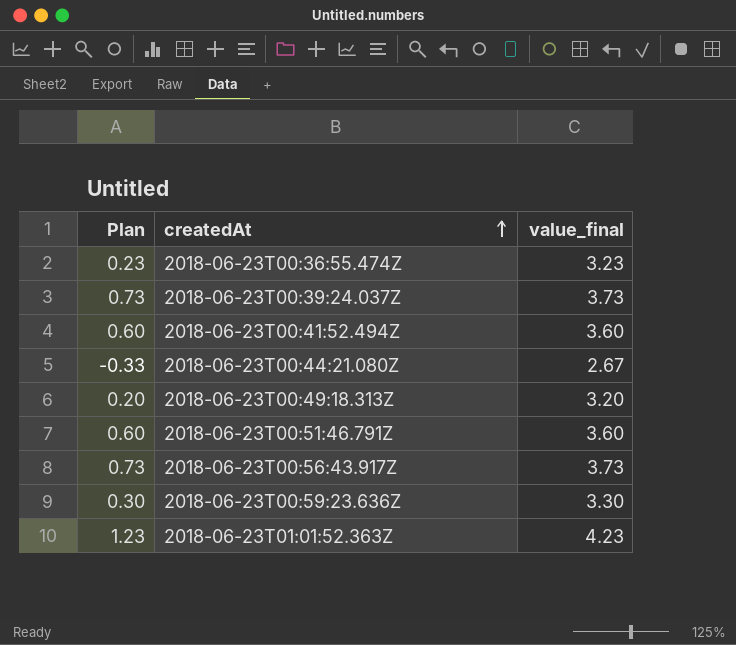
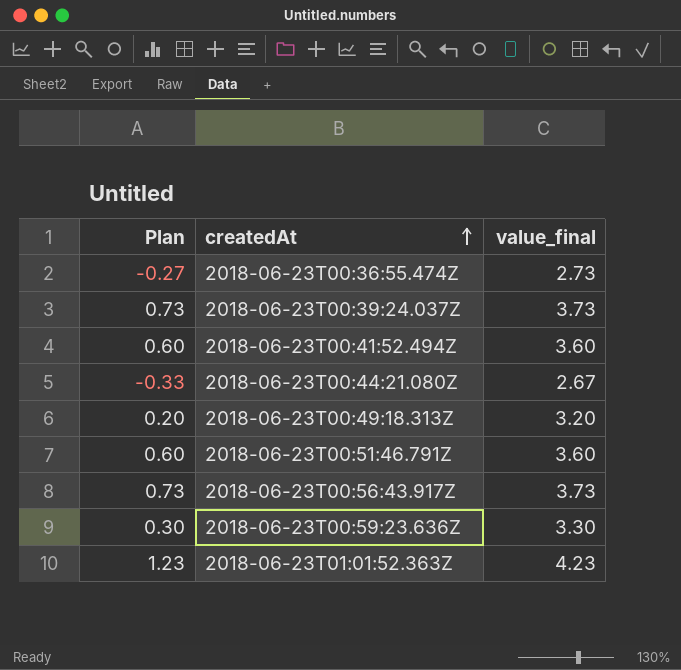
2018-06-23T00:36:55.474Z | Plan: 0.23 -> -0.27
2018-06-23T00:36:55.474Z | value_final: 3.23 -> 2.73

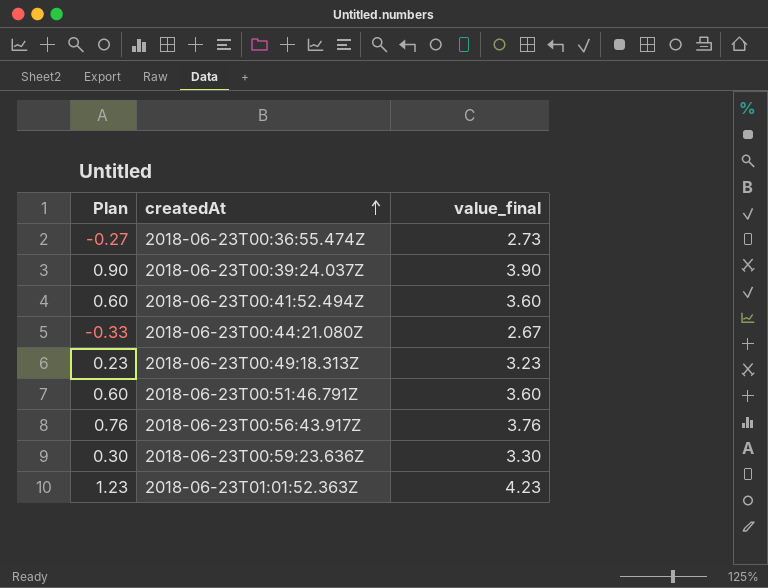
2018-06-23T00:39:24.037Z | Plan: 0.73 -> 0.90
2018-06-23T00:39:24.037Z | value_final: 3.73 -> 3.90
2018-06-23T00:49:18.313Z | Plan: 0.20 -> 0.23
2018-06-23T00:49:18.313Z | value_final: 3.20 -> 3.23
2018-06-23T00:56:43.917Z | Plan: 0.73 -> 0.76
2018-06-23T00:56:43.917Z | value_final: 3.73 -> 3.76

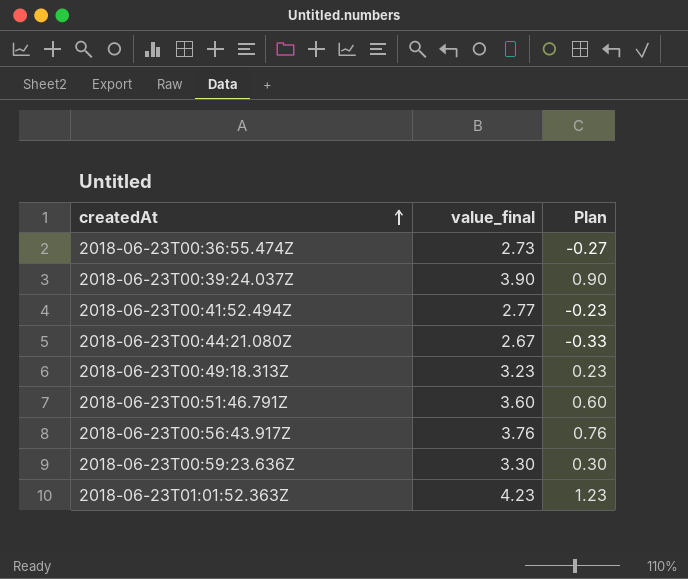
column Plan | position: 1 -> 3
2018-06-23T00:41:52.494Z | value_final: 3.60 -> 2.77
2018-06-23T00:41:52.494Z | Plan: 0.60 -> -0.23

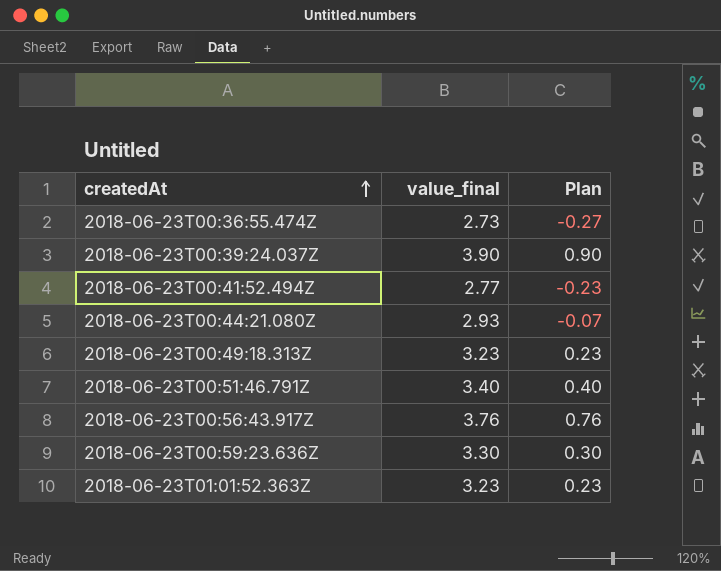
2018-06-23T00:44:21.080Z | value_final: 2.67 -> 2.93
2018-06-23T00:44:21.080Z | Plan: -0.33 -> -0.07
2018-06-23T00:51:46.791Z | value_final: 3.60 -> 3.40
2018-06-23T00:51:46.791Z | Plan: 0.60 -> 0.40
2018-06-23T01:01:52.363Z | value_final: 4.23 -> 3.23
2018-06-23T01:01:52.363Z | Plan: 1.23 -> 0.23

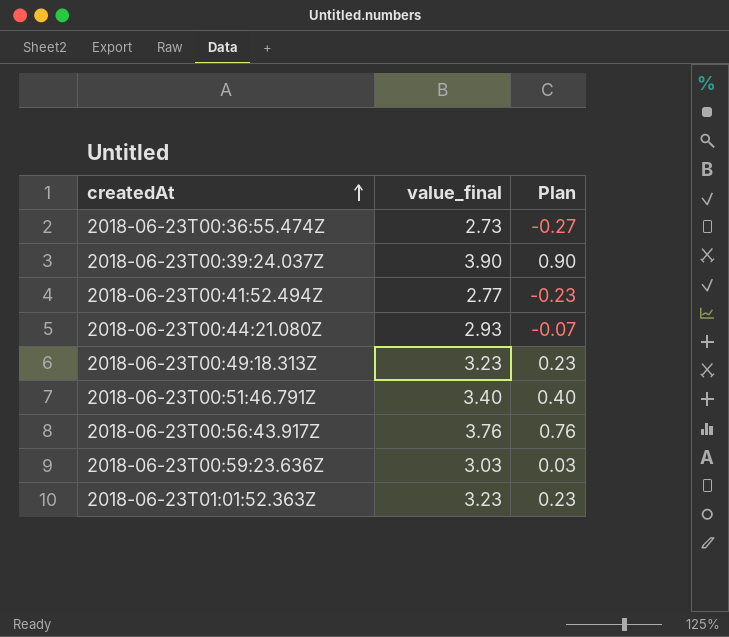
2018-06-23T00:59:23.636Z | value_final: 3.30 -> 3.03
2018-06-23T00:59:23.636Z | Plan: 0.30 -> 0.03

